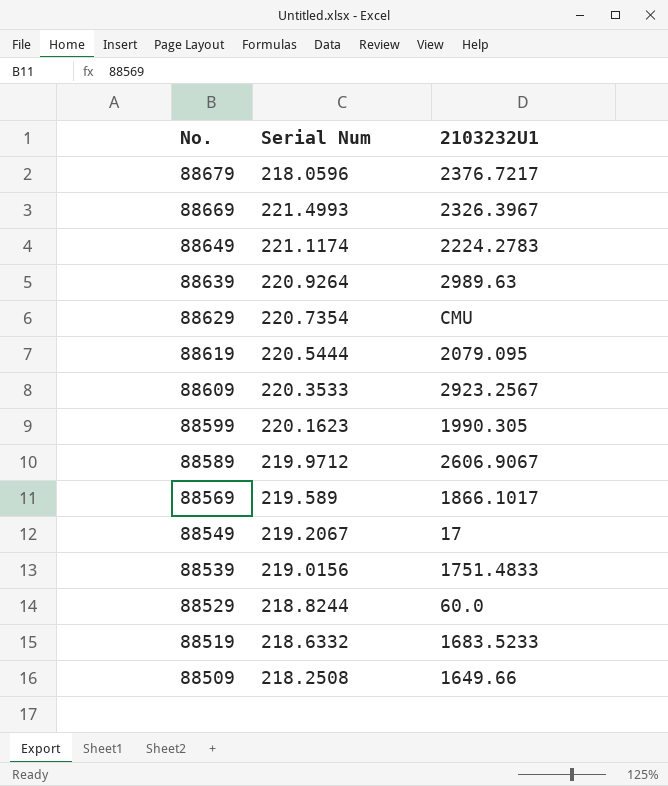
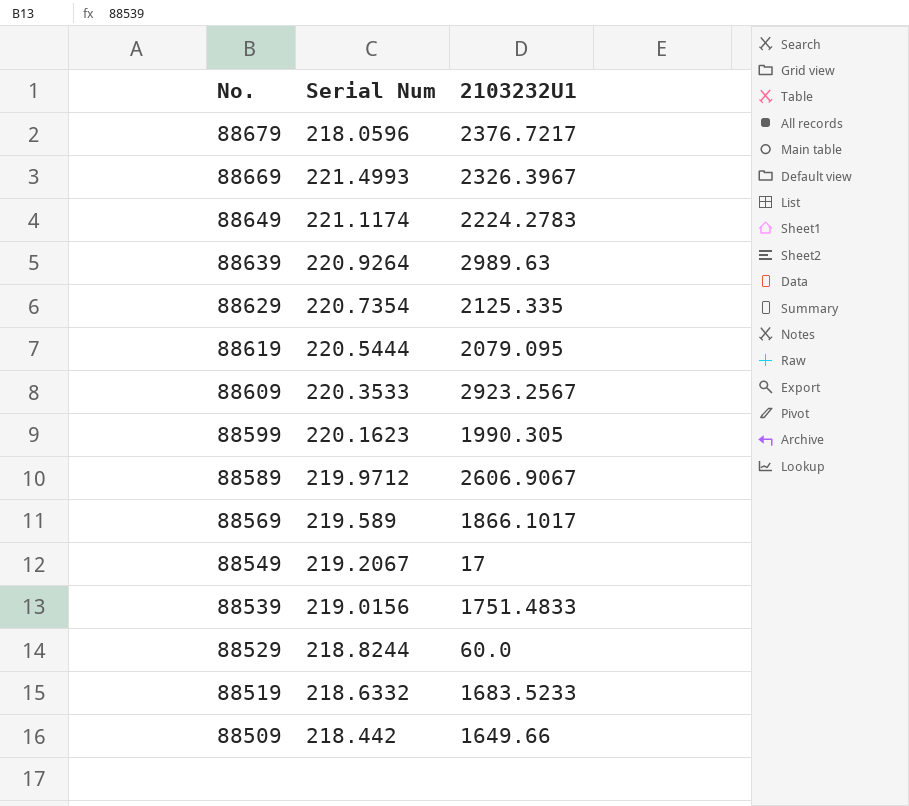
88629 | 2103232U1: CMU -> 2125.335
88509 | Serial Num: 218.2508 -> 218.442

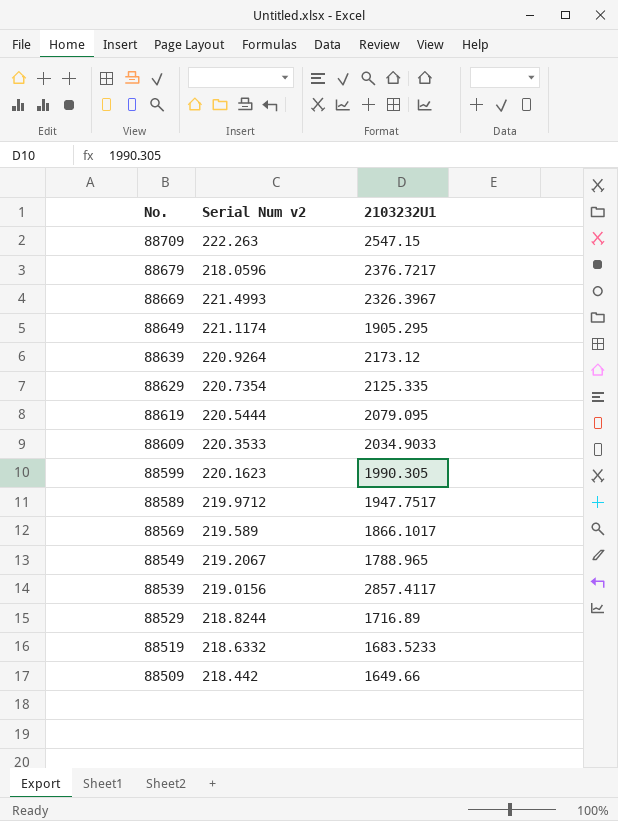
column name: Serial Num -> Serial Num v2
row 88709: none -> 222.263 | 2547.15
88649 | 2103232U1: 2224.2783 -> 1905.295
88639 | 2103232U1: 2989.63 -> 2173.12
88609 | 2103232U1: 2923.2567 -> 2034.9033
88589 | 2103232U1: 2606.9067 -> 1947.7517
88549 | 2103232U1: 17 -> 1788.965
88539 | 2103232U1: 1751.4833 -> 2857.4117
88529 | 2103232U1: 60.0 -> 1716.89

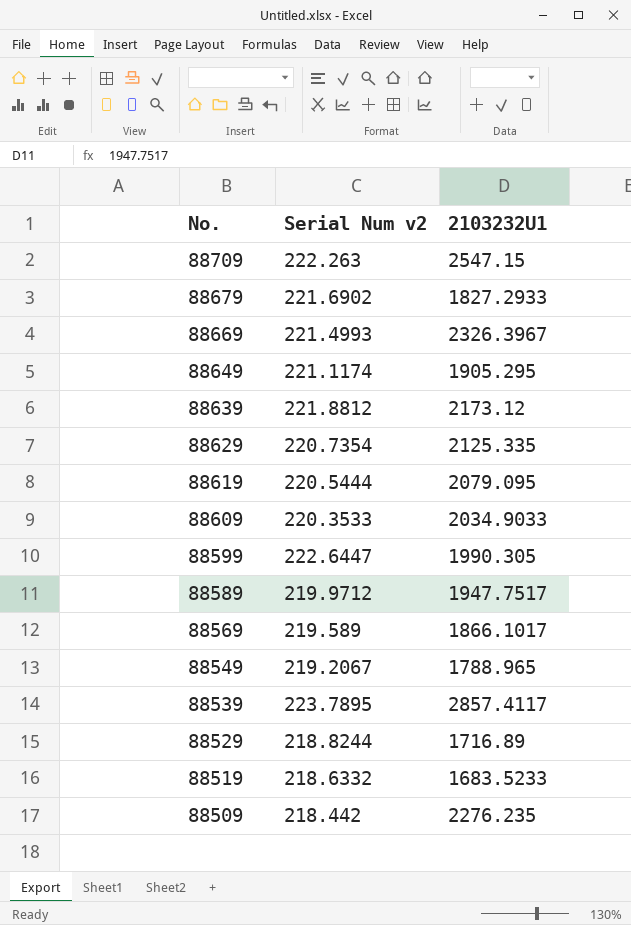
88679 | Serial Num v2: 218.0596 -> 221.6902
88679 | 2103232U1: 2376.7217 -> 1827.2933
88639 | Serial Num v2: 220.9264 -> 221.8812
88599 | Serial Num v2: 220.1623 -> 222.6447
88539 | Serial Num v2: 219.0156 -> 223.7895
88509 | 2103232U1: 1649.66 -> 2276.235

